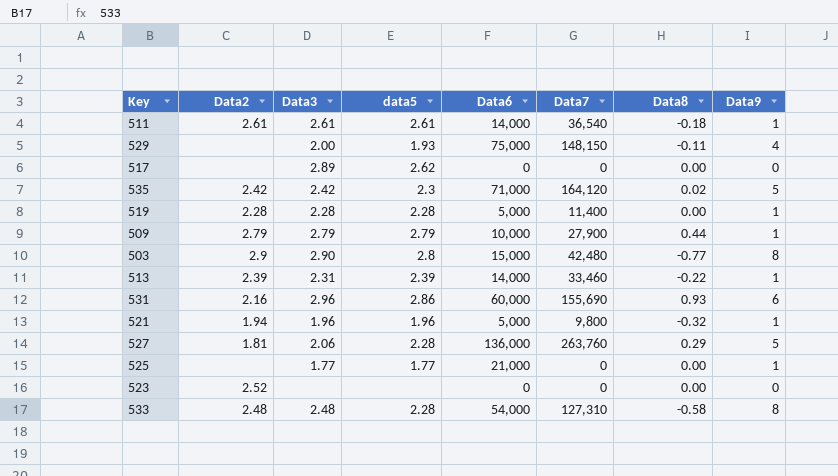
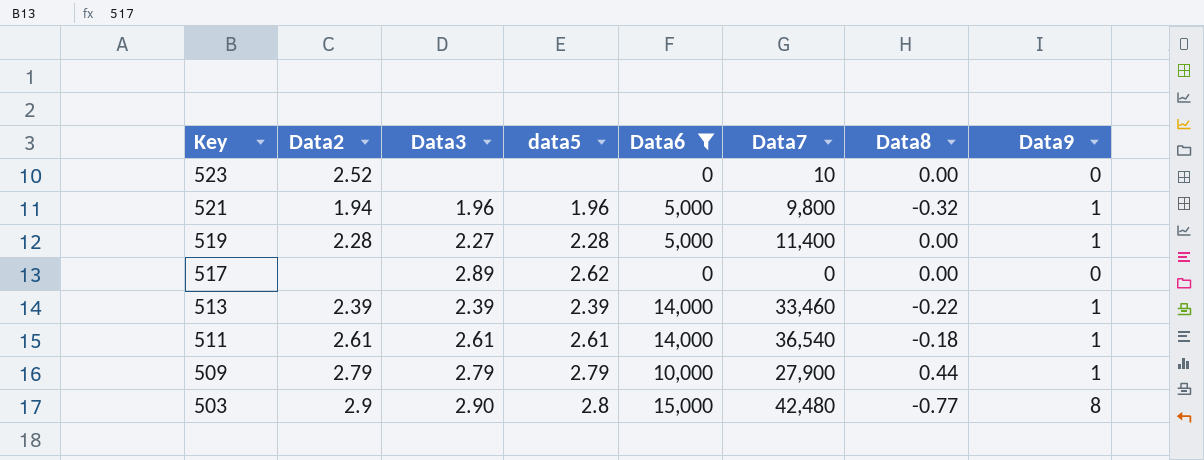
filter: none -> Data6 <= 15,000
row order: none -> Key descending
523 | Data7: 0 -> 10
519 | Data3: 2.28 -> 2.27
513 | Data3: 2.31 -> 2.39

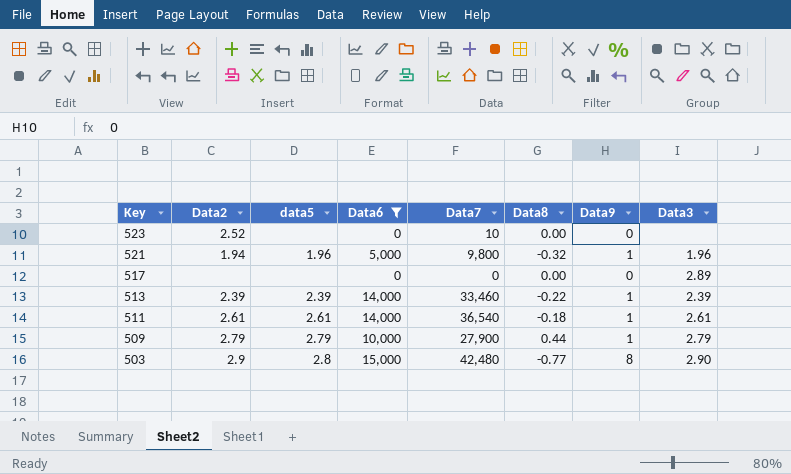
column Data3 | position: 3 -> 8
row 519: 2.28 | 2.27 | 2.28 | 5,000 | 11,400 | 0.00 | 1 -> none
517 | data5: 2.62 -> none

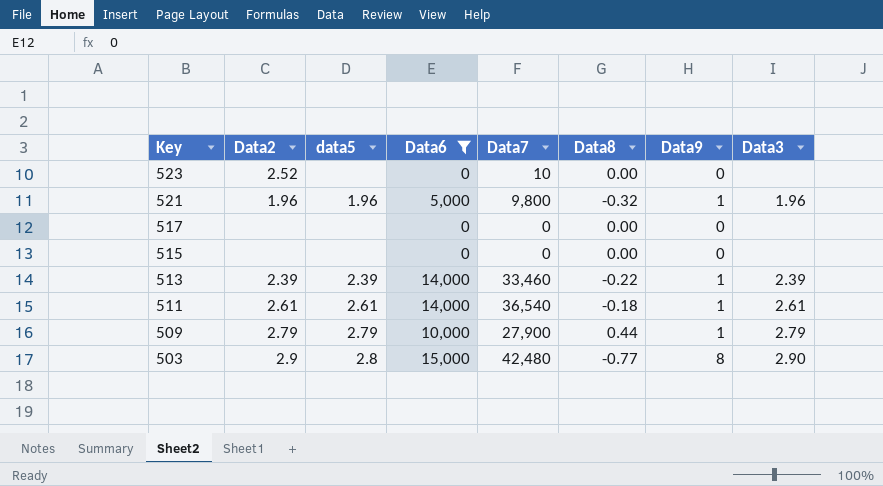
521 | Data2: 1.94 -> 1.96
517 | Data3: 2.89 -> none
row 515: none -> none | none | 0 | 0 | 0.00 | 0 | none

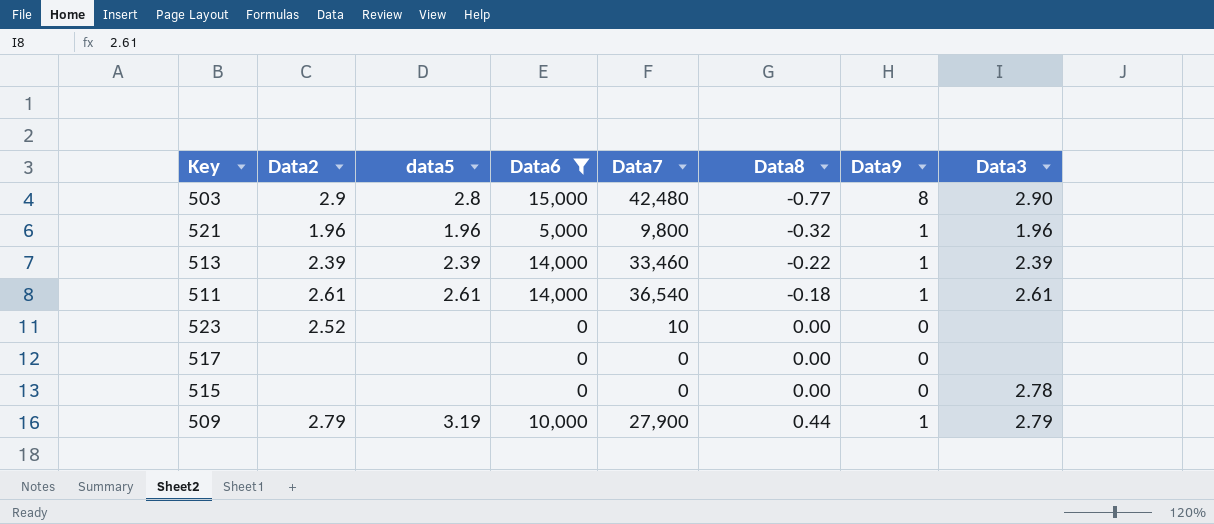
row order: Key descending -> Data8 ascending
515 | Data3: none -> 2.78
509 | data5: 2.79 -> 3.19

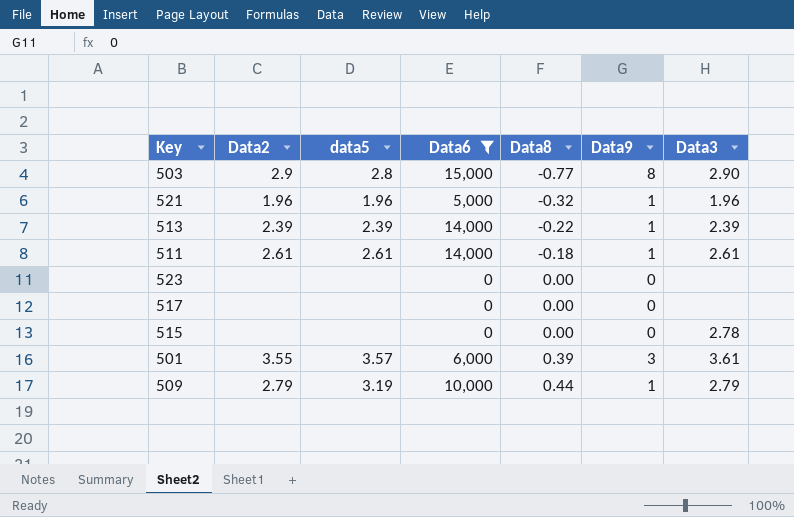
column Data7 | position: 5 -> none
523 | Data2: 2.52 -> none
row 501: none -> 3.55 | 3.57 | 6,000 | 0.39 | 3 | 3.61

